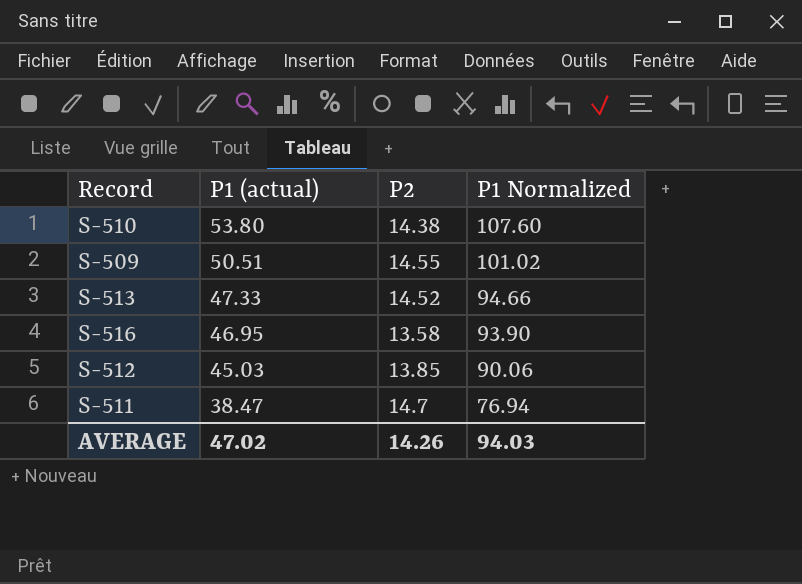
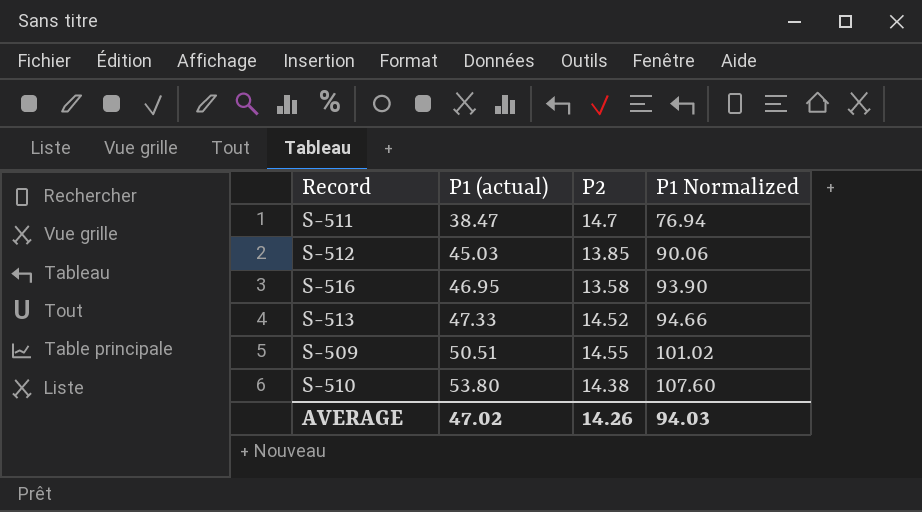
row order: P1 (actual) descending -> P1 (actual) ascending

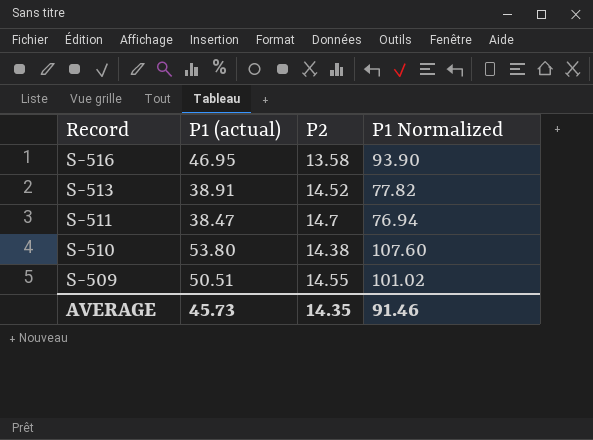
row order: P1 (actual) ascending -> Record descending
row S-512: 45.03 | 13.85 | 90.06 -> none
S-513 | P1 (actual): 47.33 -> 38.91
S-513 | P1 Normalized: 94.66 -> 77.82
AVERAGE | P1 (actual): 47.02 -> 45.73
AVERAGE | P2: 14.26 -> 14.35
AVERAGE | P1 Normalized: 94.03 -> 91.46

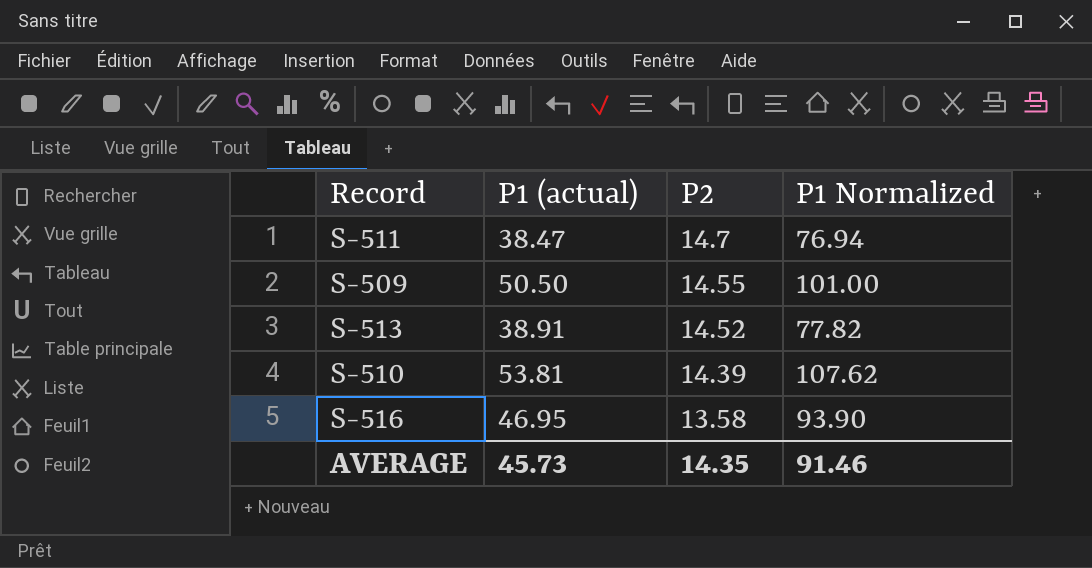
row order: Record descending -> P2 descending
S-509 | P1 (actual): 50.51 -> 50.50
S-509 | P1 Normalized: 101.02 -> 101.00
S-510 | P1 (actual): 53.80 -> 53.81
S-510 | P2: 14.38 -> 14.39
S-510 | P1 Normalized: 107.60 -> 107.62

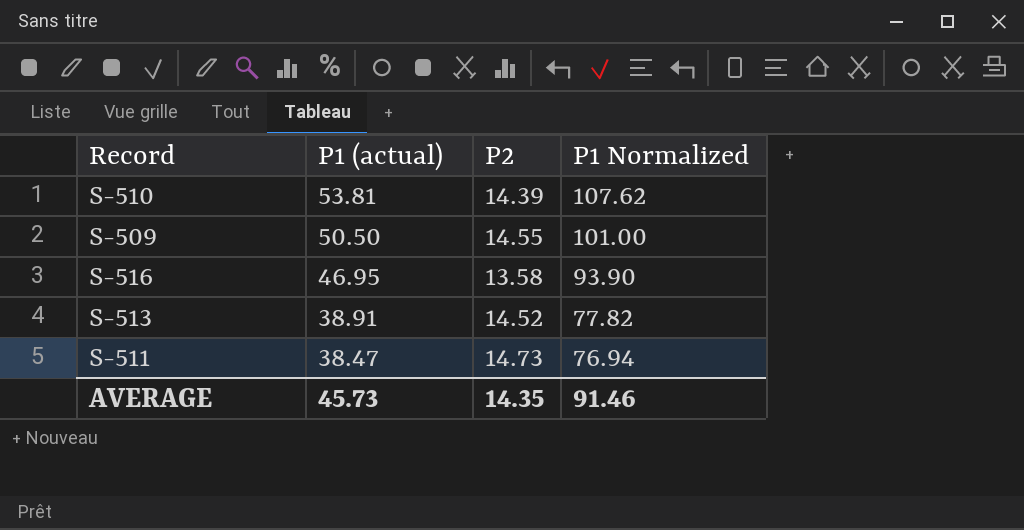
row order: P2 descending -> P1 (actual) descending
S-511 | P2: 14.7 -> 14.73

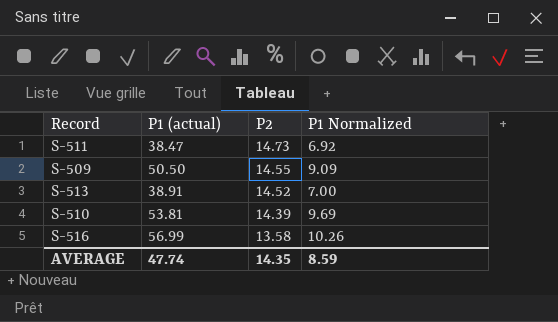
row order: P1 (actual) descending -> P2 descending
column P1 Normalized | formula: [P1 (actual)] * 2 -> [P1 (actual)] * 0.18
S-516 | P1 (actual): 46.95 -> 56.99
AVERAGE | P1 (actual): 45.73 -> 47.74
AVERAGE | P1 Normalized: 91.46 -> 8.59

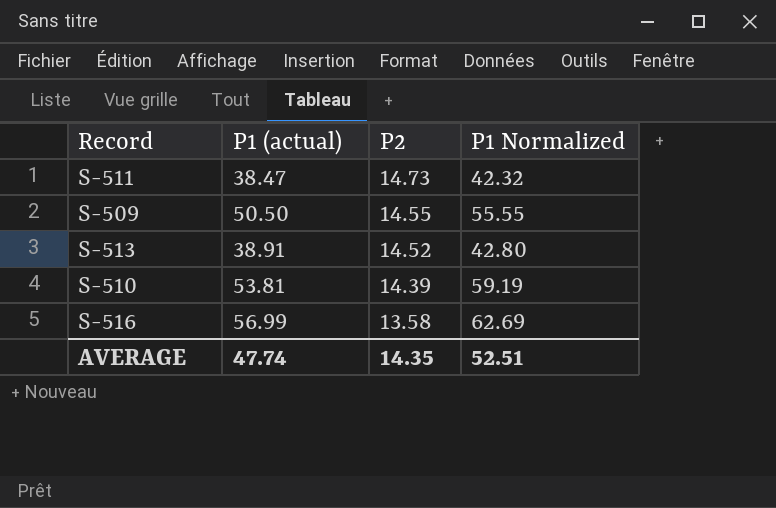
column P1 Normalized | formula: [P1 (actual)] * 0.18 -> [P1 (actual)] * 1.1
AVERAGE | P1 Normalized: 8.59 -> 52.51

